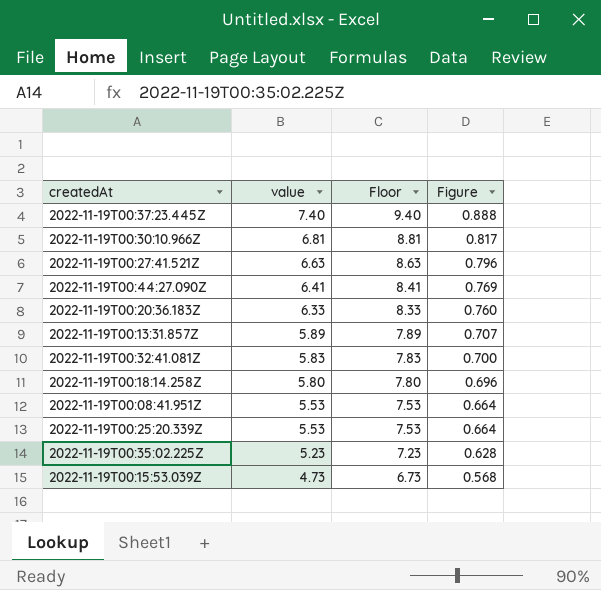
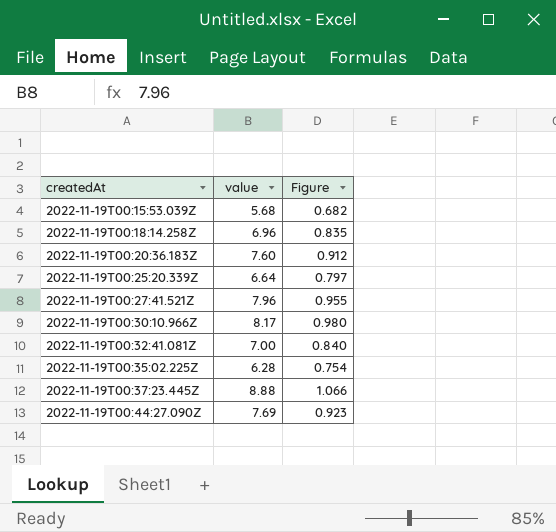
row order: value descending -> createdAt ascending
column Floor | formula: [value] + 2 -> none
row 2022-11-19T00:13:31.857Z: 5.89 | 7.89 | 0.707 -> none
row 2022-11-19T00:08:41.951Z: 5.53 | 7.53 | 0.664 -> none
2022-11-19T00:15:53.039Z | value: 4.73 -> 5.68
2022-11-19T00:15:53.039Z | Figure: 0.568 -> 0.682
2022-11-19T00:18:14.258Z | value: 5.80 -> 6.96
2022-11-19T00:18:14.258Z | Figure: 0.696 -> 0.835
2022-11-19T00:20:36.183Z | value: 6.33 -> 7.60
2022-11-19T00:20:36.183Z | Figure: 0.760 -> 0.912
2022-11-19T00:25:20.339Z | value: 5.53 -> 6.64
2022-11-19T00:25:20.339Z | Figure: 0.664 -> 0.797
2022-11-19T00:27:41.521Z | value: 6.63 -> 7.96
2022-11-19T00:27:41.521Z | Figure: 0.796 -> 0.955
2022-11-19T00:30:10.966Z | value: 6.81 -> 8.17
2022-11-19T00:30:10.966Z | Figure: 0.817 -> 0.980
2022-11-19T00:32:41.081Z | value: 5.83 -> 7.00
2022-11-19T00:32:41.081Z | Figure: 0.700 -> 0.840
2022-11-19T00:35:02.225Z | value: 5.23 -> 6.28
2022-11-19T00:35:02.225Z | Figure: 0.628 -> 0.754
2022-11-19T00:37:23.445Z | value: 7.40 -> 8.88
2022-11-19T00:37:23.445Z | Figure: 0.888 -> 1.066
2022-11-19T00:44:27.090Z | value: 6.41 -> 7.69
2022-11-19T00:44:27.090Z | Figure: 0.769 -> 0.923

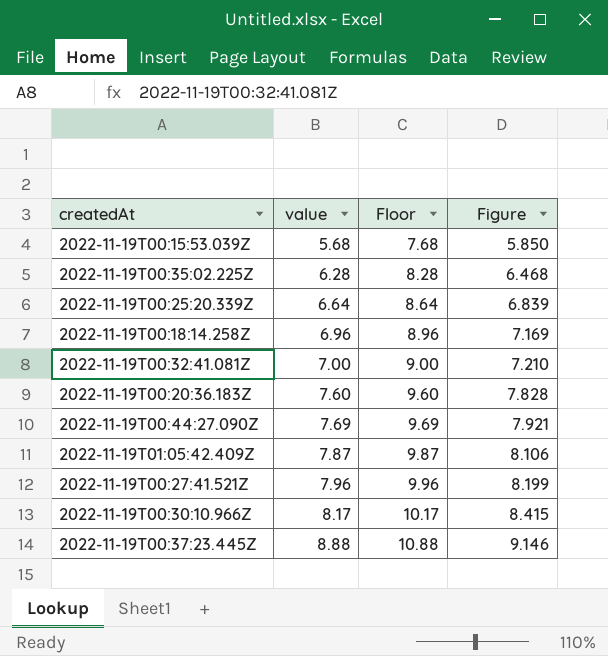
row order: createdAt ascending -> value ascending
column Floor | formula: none -> [value] + 2
column Figure | formula: [value] * 0.12 -> [value] * 1.03
row 2022-11-19T01:05:42.409Z: none -> 7.87 | 9.87 | 8.106

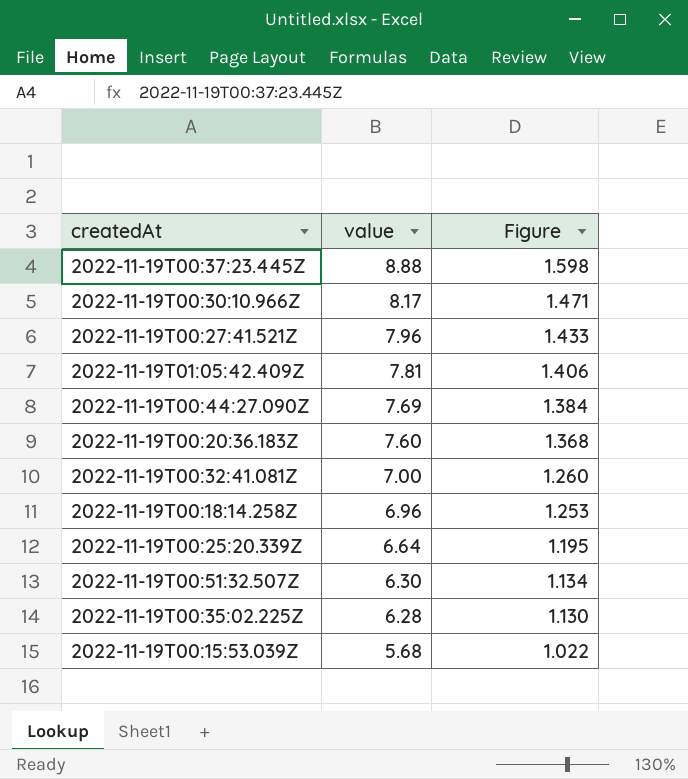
row order: value ascending -> value descending
column Floor | formula: [value] + 2 -> none
column Figure | formula: [value] * 1.03 -> [value] * 0.18
2022-11-19T01:05:42.409Z | value: 7.87 -> 7.81
row 2022-11-19T00:51:32.507Z: none -> 6.30 | 1.134

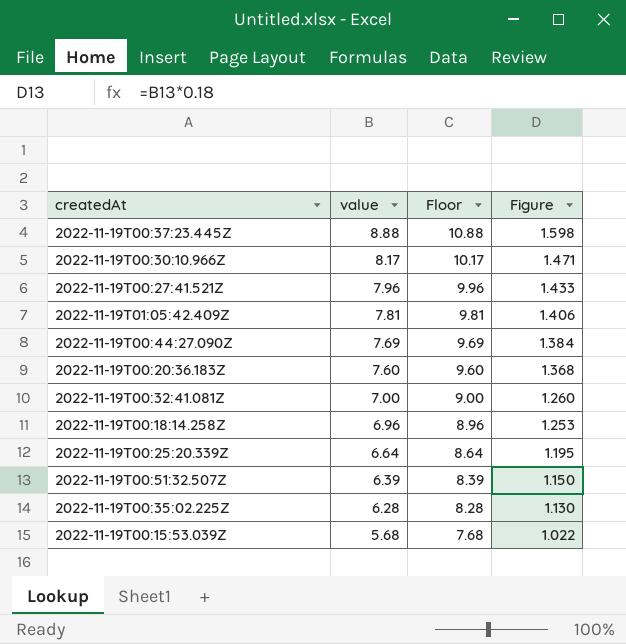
column Floor | formula: none -> [value] + 2
2022-11-19T00:51:32.507Z | value: 6.30 -> 6.39
2022-11-19T00:51:32.507Z | Figure: 1.134 -> 1.150

